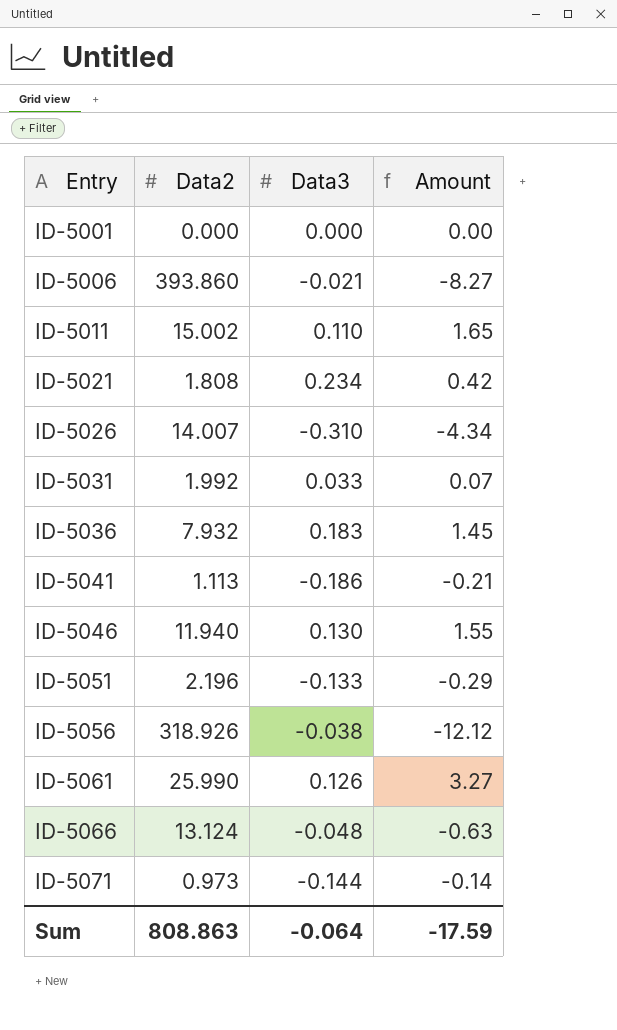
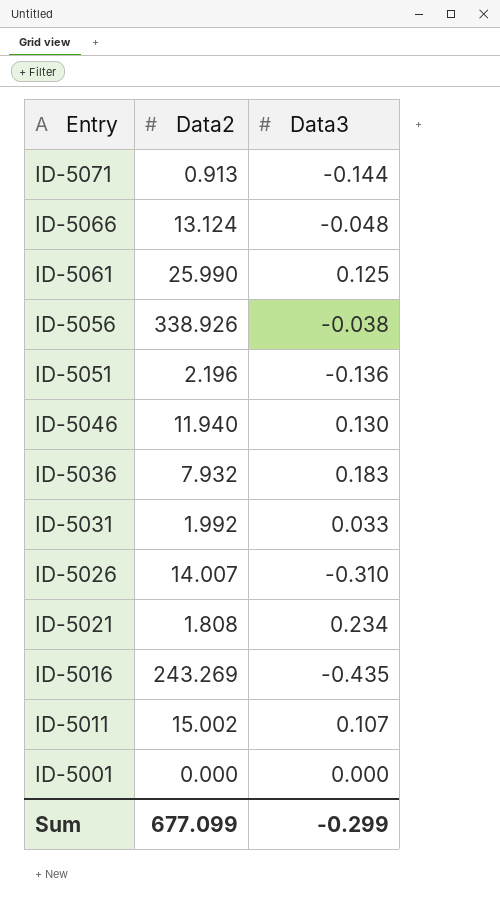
row order: Entry ascending -> Entry descending
column Amount | formula: [Data2] * [Data3] -> none
row ID-5006: 393.860 | -0.021 | -8.27 -> none
row ID-5041: 1.113 | -0.186 | -0.21 -> none
ID-5071 | Data2: 0.973 -> 0.913
ID-5061 | Data3: 0.126 -> 0.125
ID-5056 | Data2: 318.926 -> 338.926
ID-5051 | Data3: -0.133 -> -0.136
row ID-5016: none -> 243.269 | -0.435
ID-5011 | Data3: 0.110 -> 0.107
Sum | Data2: 808.863 -> 677.099
Sum | Data3: -0.064 -> -0.299

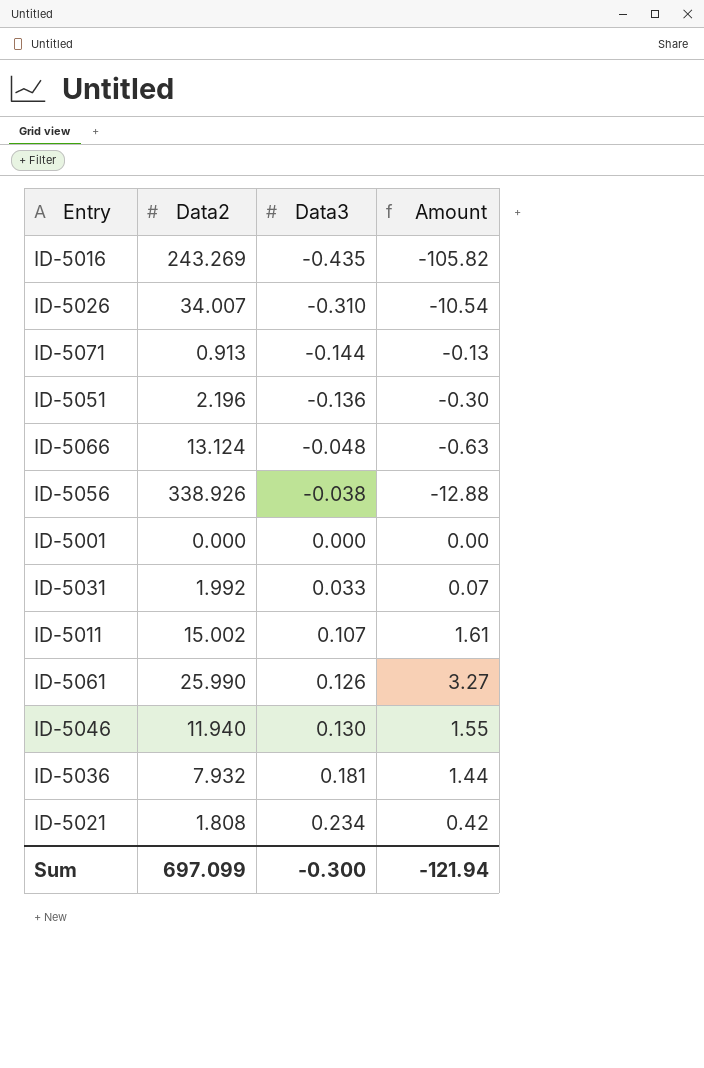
row order: Entry descending -> Data3 ascending
column Amount | formula: none -> [Data2] * [Data3]
ID-5026 | Data2: 14.007 -> 34.007
ID-5061 | Data3: 0.125 -> 0.126
ID-5036 | Data3: 0.183 -> 0.181
Sum | Data2: 677.099 -> 697.099
Sum | Data3: -0.299 -> -0.300

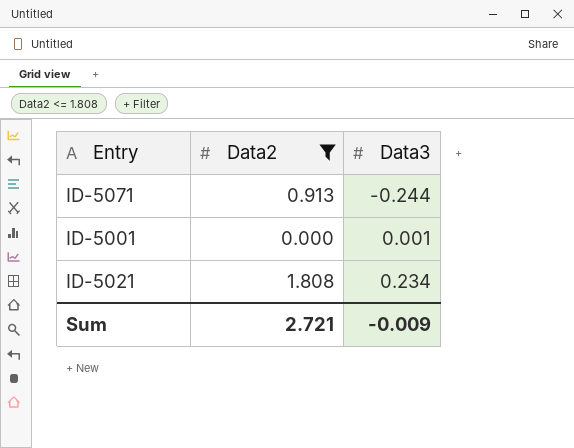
filter: none -> Data2 <= 1.808
column Amount | formula: [Data2] * [Data3] -> none
ID-5071 | Data3: -0.144 -> -0.244
ID-5001 | Data3: 0.000 -> 0.001
Sum | Data2: 697.099 -> 2.721
Sum | Data3: -0.300 -> -0.009

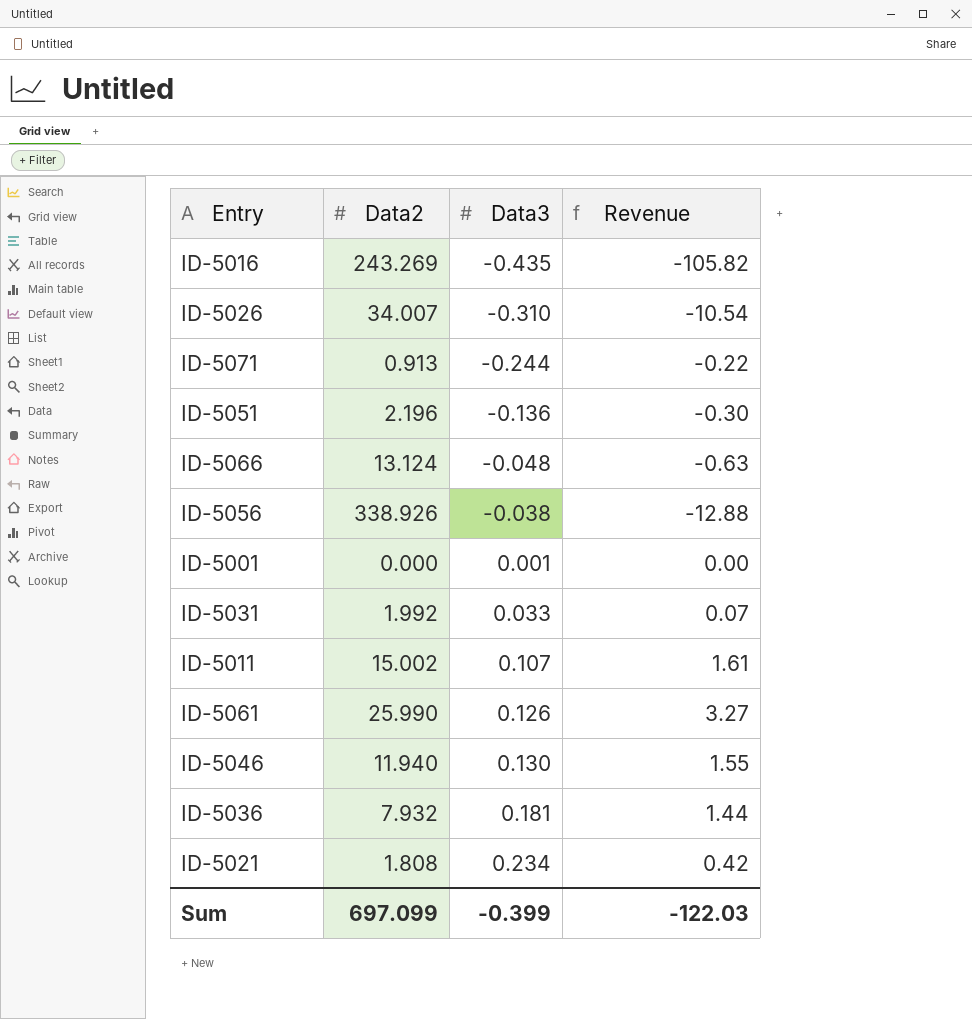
filter: Data2 <= 1.808 -> none
column Revenue | formula: none -> [Data2] * [Data3]
Sum | Data2: 2.721 -> 697.099
Sum | Data3: -0.009 -> -0.399

